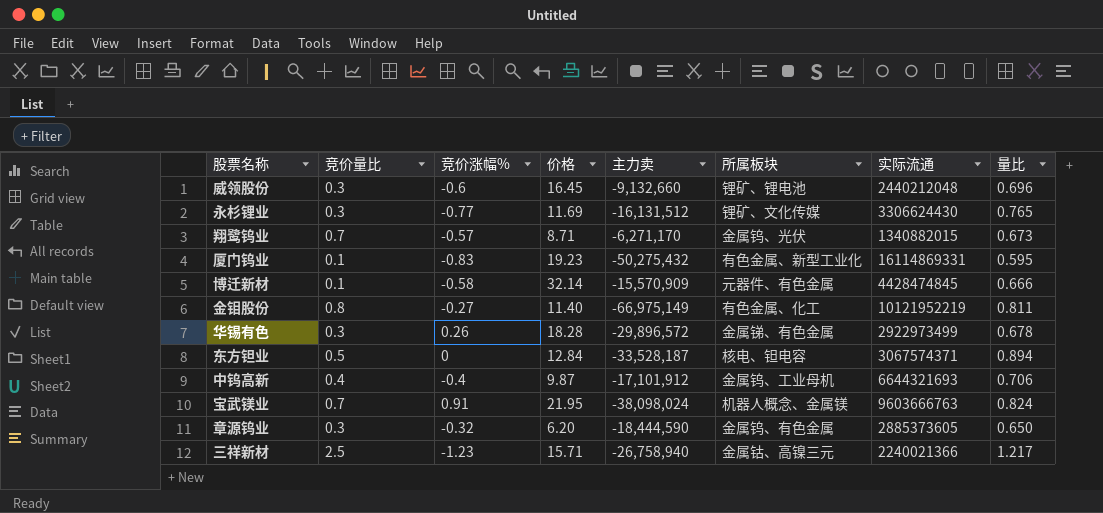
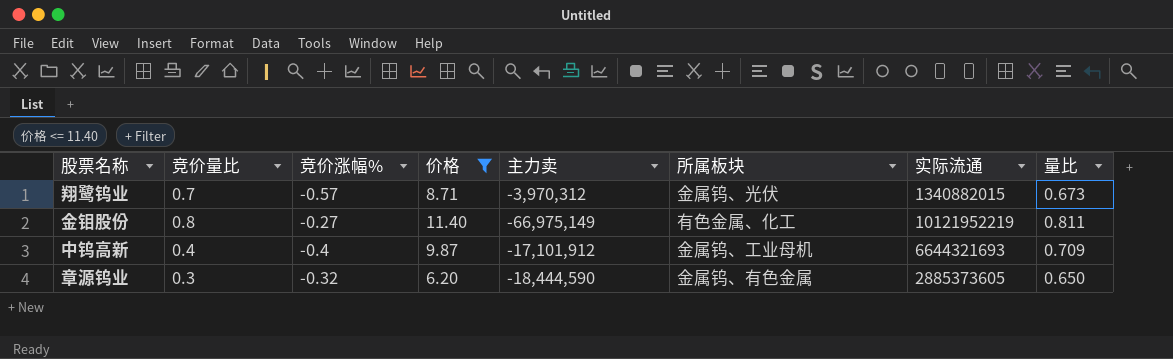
filter: none -> 价格 <= 11.40
翔鹭钨业 | 主力卖: -6,271,170 -> -3,970,312
中钨高新 | 量比: 0.706 -> 0.709

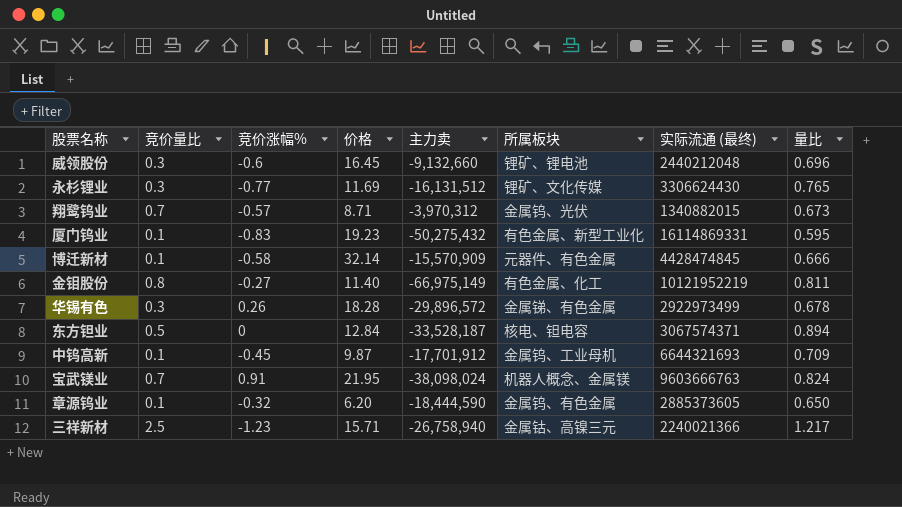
filter: 价格 <= 11.40 -> none
column name: 实际流通 -> 实际流通 (最终)
中钨高新 | 竞价量比: 0.4 -> 0.1
中钨高新 | 竞价涨幅%: -0.4 -> -0.45
中钨高新 | 主力卖: -17,101,912 -> -17,701,912
章源钨业 | 竞价量比: 0.3 -> 0.1

